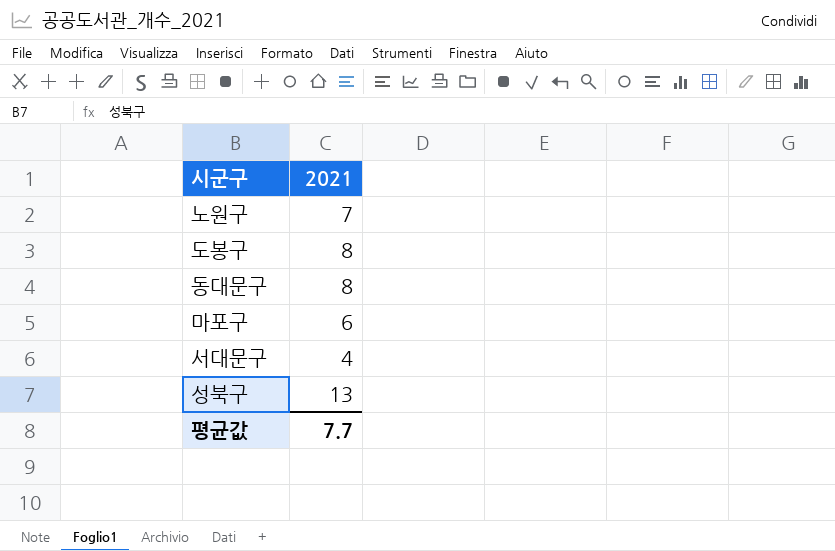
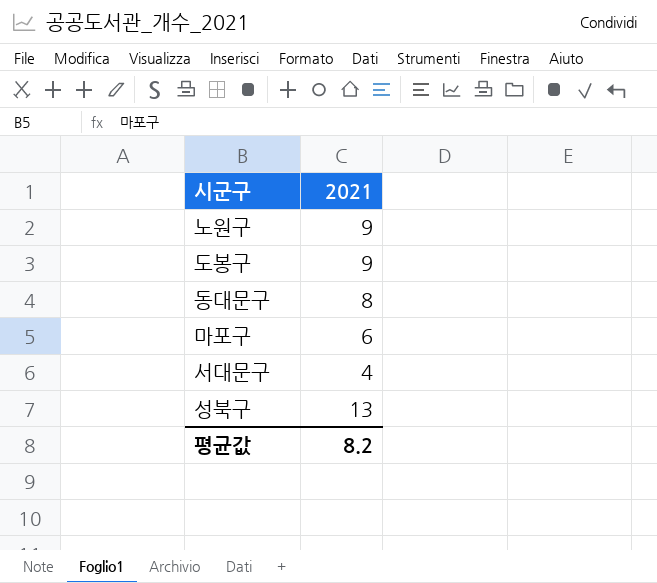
노원구 | 2021: 7 -> 9
도봉구 | 2021: 8 -> 9
평균값 | 2021: 7.7 -> 8.2

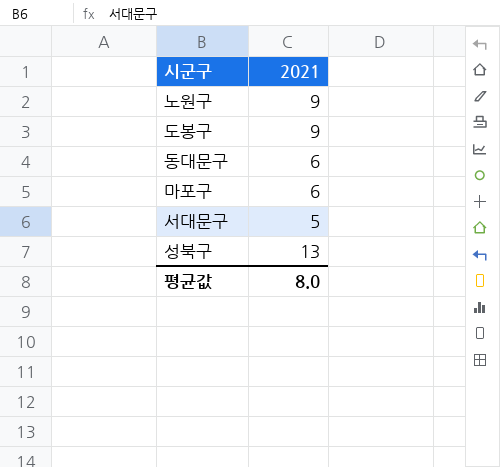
동대문구 | 2021: 8 -> 6
서대문구 | 2021: 4 -> 5
평균값 | 2021: 8.2 -> 8.0

